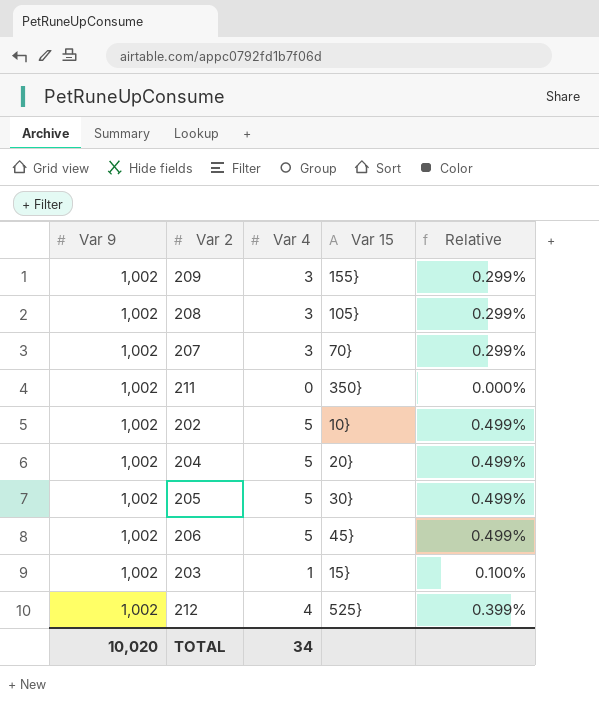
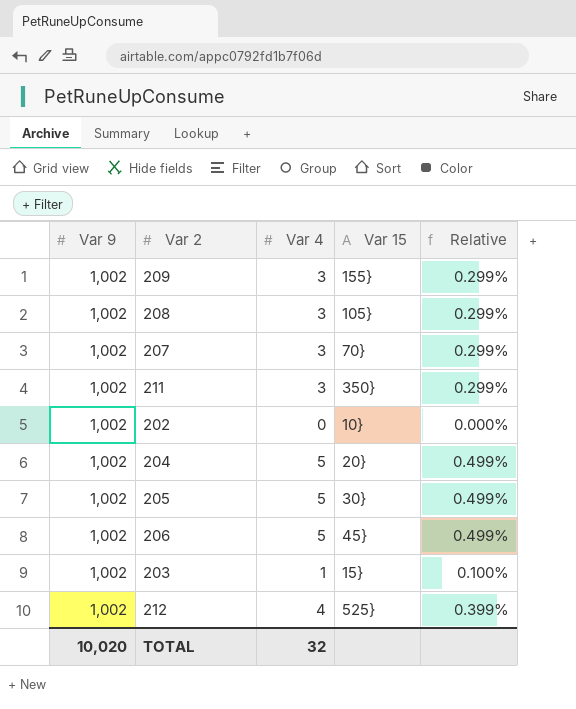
211 | Var 4: 0 -> 3
211 | Relative: 0.000% -> 0.299%
202 | Var 4: 5 -> 0
202 | Relative: 0.499% -> 0.000%
TOTAL | Var 4: 34 -> 32

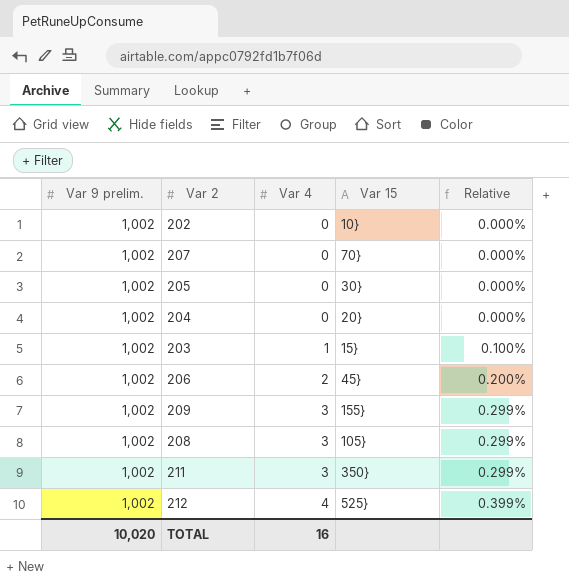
row order: none -> Var 4 ascending
column name: Var 9 -> Var 9 prelim.
207 | Var 4: 3 -> 0
207 | Relative: 0.299% -> 0.000%
205 | Var 4: 5 -> 0
205 | Relative: 0.499% -> 0.000%
204 | Var 4: 5 -> 0
204 | Relative: 0.499% -> 0.000%
206 | Var 4: 5 -> 2
206 | Relative: 0.499% -> 0.200%
TOTAL | Var 4: 32 -> 16

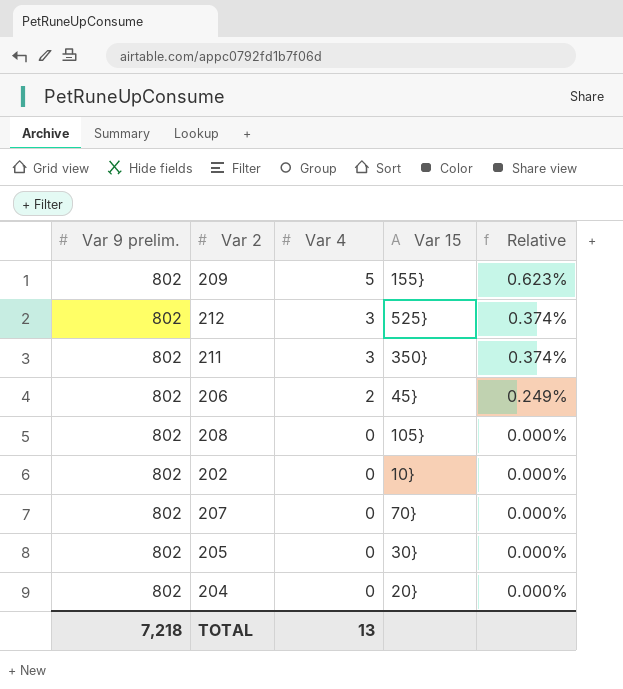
row order: Var 4 ascending -> Var 4 descending
row 203: 1,002 | 1 | 15} | 0.100% -> none
209 | Var 9 prelim.: 1,002 -> 802
209 | Var 4: 3 -> 5
209 | Relative: 0.299% -> 0.623%
212 | Var 9 prelim.: 1,002 -> 802
212 | Var 4: 4 -> 3
212 | Relative: 0.399% -> 0.374%
211 | Var 9 prelim.: 1,002 -> 802
211 | Relative: 0.299% -> 0.374%
206 | Var 9 prelim.: 1,002 -> 802
206 | Relative: 0.200% -> 0.249%
208 | Var 9 prelim.: 1,002 -> 802
208 | Var 4: 3 -> 0
208 | Relative: 0.299% -> 0.000%
202 | Var 9 prelim.: 1,002 -> 802
207 | Var 9 prelim.: 1,002 -> 802
205 | Var 9 prelim.: 1,002 -> 802
204 | Var 9 prelim.: 1,002 -> 802
TOTAL | Var 9 prelim.: 10,020 -> 7,218
TOTAL | Var 4: 16 -> 13

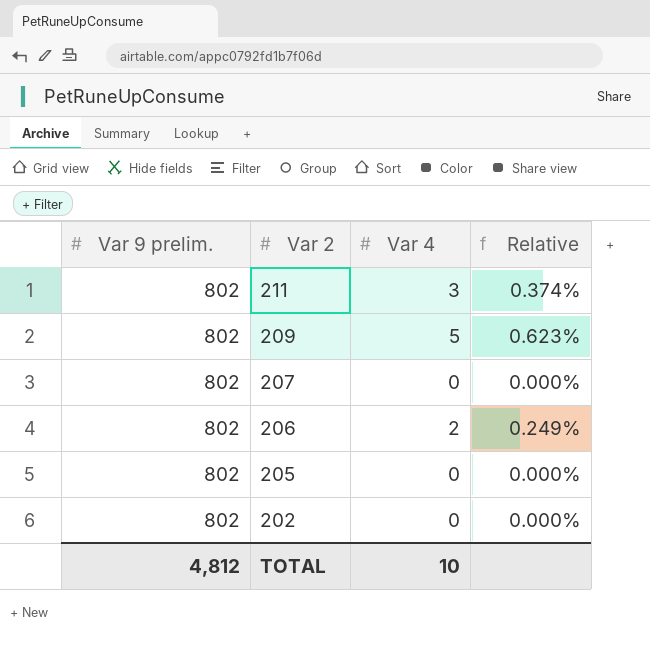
row order: Var 4 descending -> Var 2 descending
column Var 15 | position: 4 -> none
row 212: 802 | 3 | 525} | 0.374% -> none
row 208: 802 | 0 | 105} | 0.000% -> none
row 204: 802 | 0 | 20} | 0.000% -> none
TOTAL | Var 9 prelim.: 7,218 -> 4,812
TOTAL | Var 4: 13 -> 10

